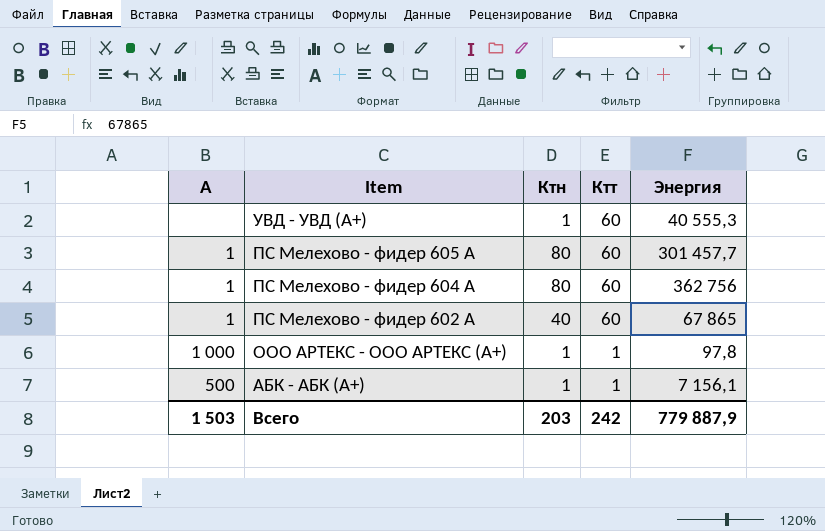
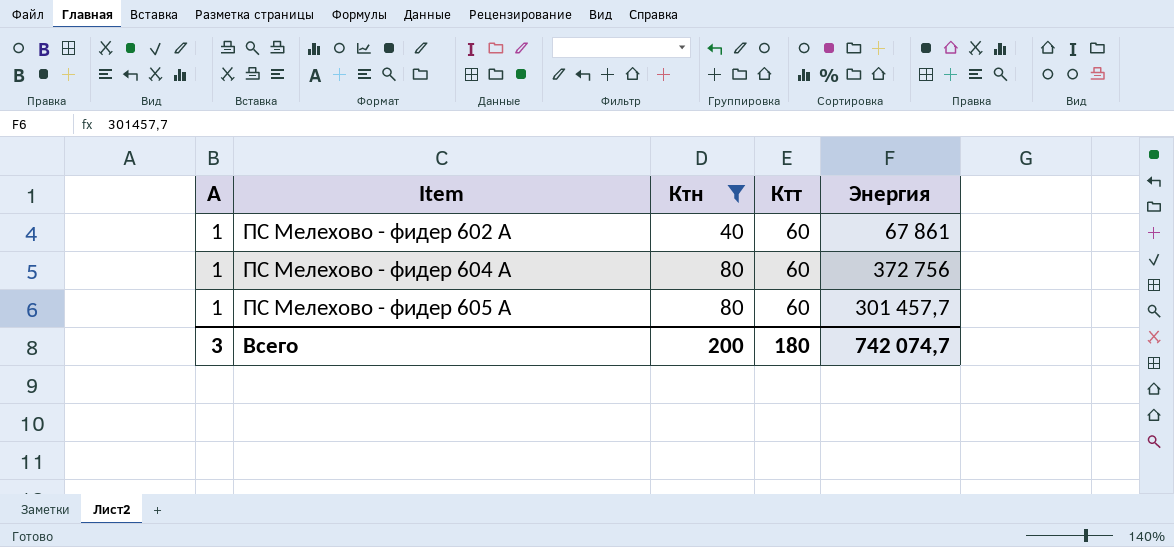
filter: none -> Ктн != 1
row order: Item descending -> Item ascending
ПС Мелехово - фидер 602 А | Энергия: 67 865 -> 67 861
ПС Мелехово - фидер 604 А | Энергия: 362 756 -> 372 756
Всего | А: 1 503 -> 3
Всего | Ктн: 203 -> 200
Всего | Ктт: 242 -> 180
Всего | Энергия: 779 887,9 -> 742 074,7

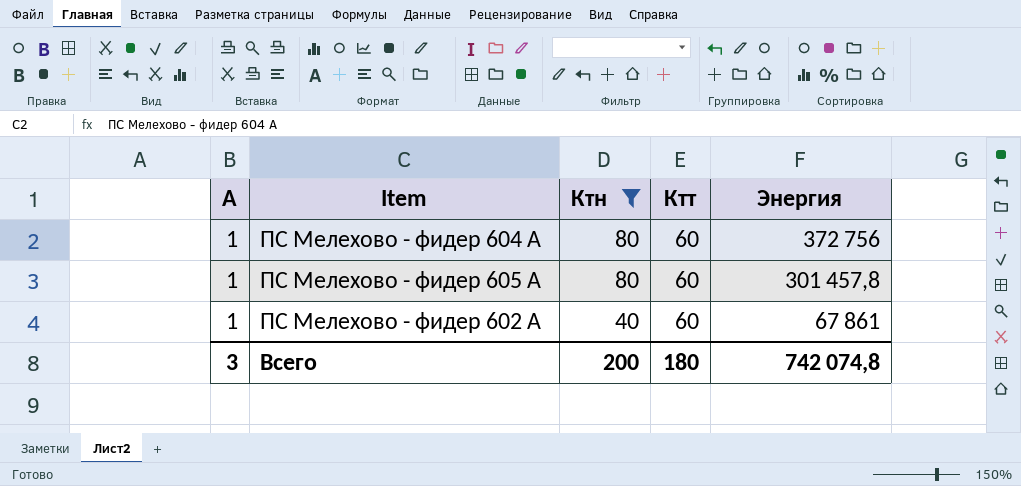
row order: Item ascending -> Ктн descending
ПС Мелехово - фидер 605 А | Энергия: 301 457,7 -> 301 457,8
Всего | Энергия: 742 074,7 -> 742 074,8

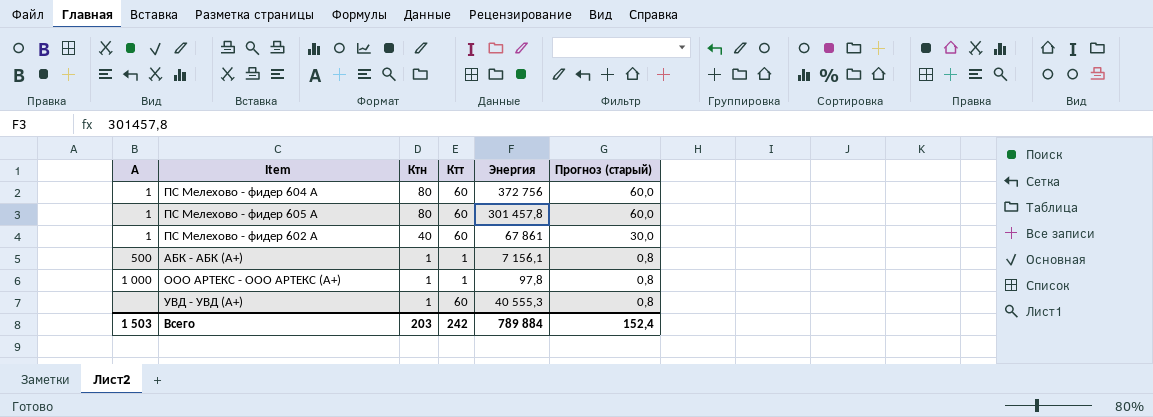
filter: Ктн != 1 -> none
column Прогноз (старый) | formula: none -> [Ктн] * 0,75
Всего | А: 3 -> 1 503
Всего | Ктн: 200 -> 203
Всего | Ктт: 180 -> 242
Всего | Энергия: 742 074,8 -> 789 884

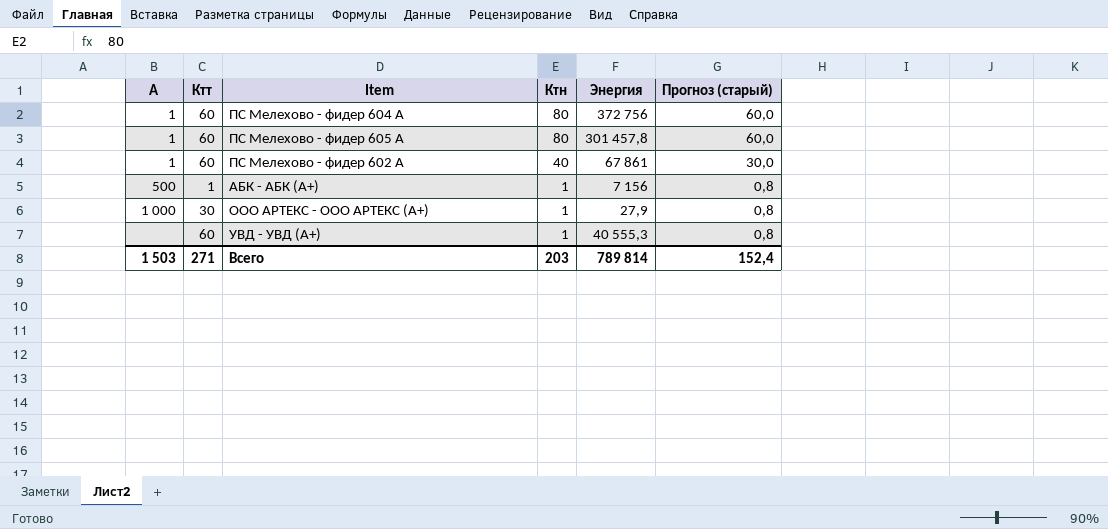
column Ктт | position: 4 -> 2
АБК - АБК (А+) | Энергия: 7 156,1 -> 7 156
ООО АРТЕКС - ООО АРТЕКС (А+) | Ктт: 1 -> 30
ООО АРТЕКС - ООО АРТЕКС (А+) | Энергия: 97,8 -> 27,9
Всего | Ктт: 242 -> 271
Всего | Энергия: 789 884 -> 789 814

